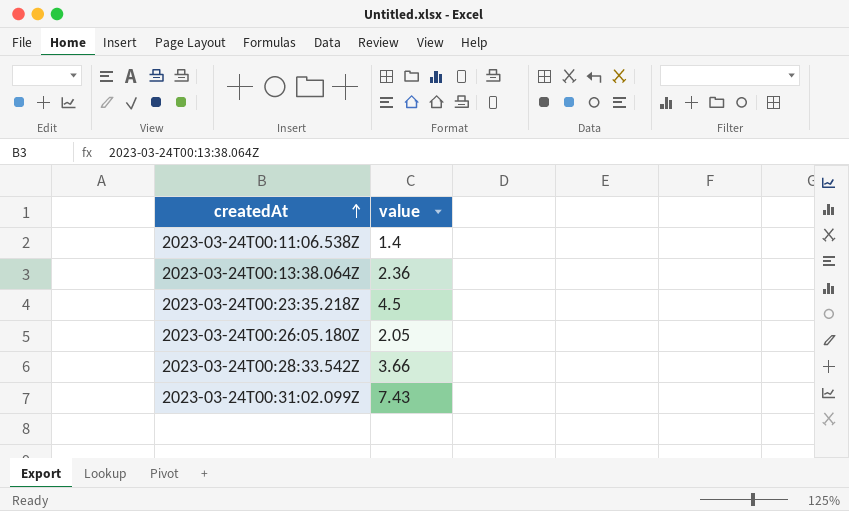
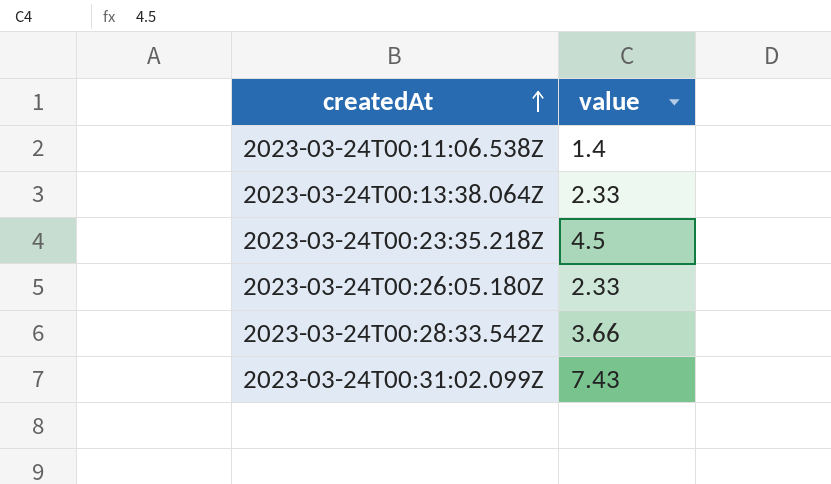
2023-03-24T00:13:38.064Z | value: 2.36 -> 2.33
2023-03-24T00:26:05.180Z | value: 2.05 -> 2.33

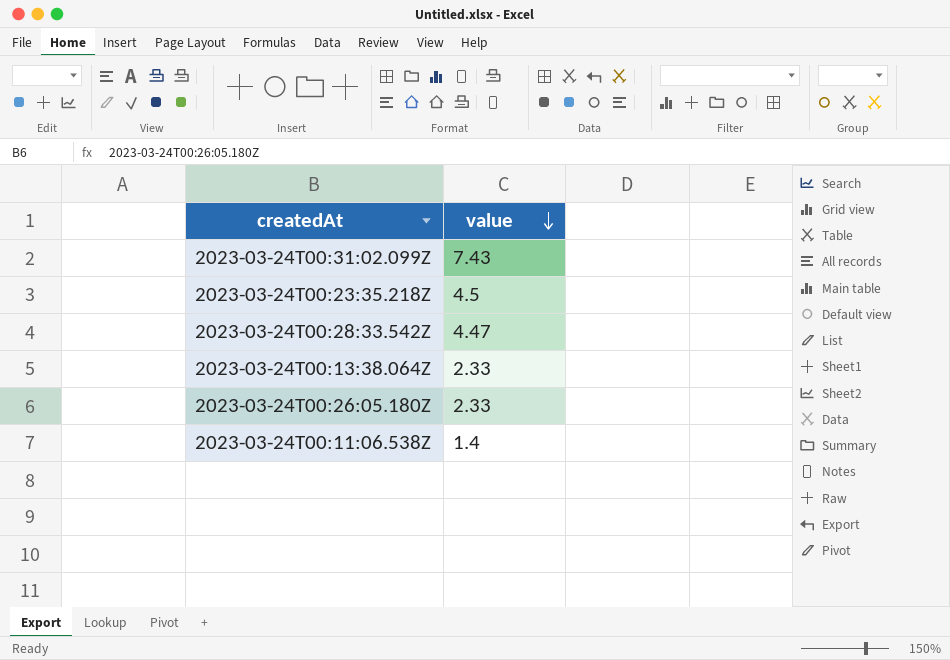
row order: createdAt ascending -> value descending
2023-03-24T00:28:33.542Z | value: 3.66 -> 4.47

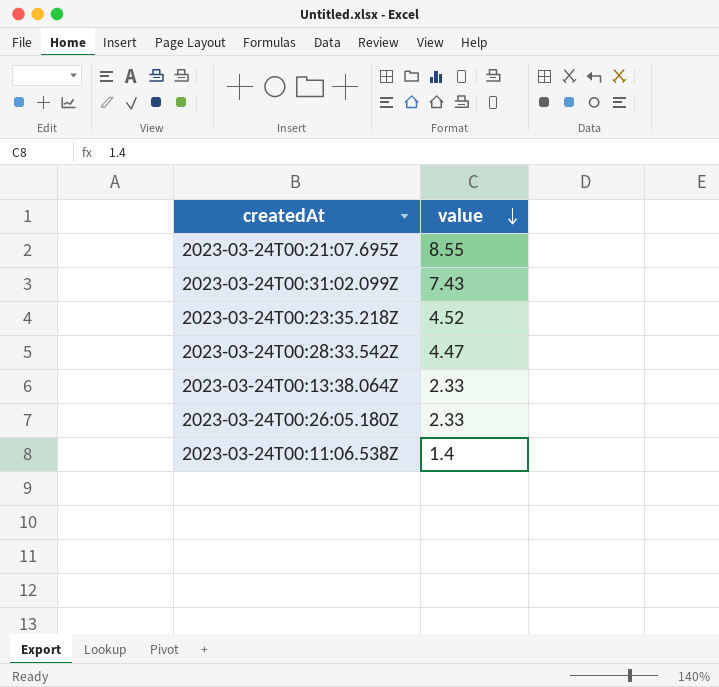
row 2023-03-24T00:21:07.695Z: none -> 8.55
2023-03-24T00:23:35.218Z | value: 4.5 -> 4.52

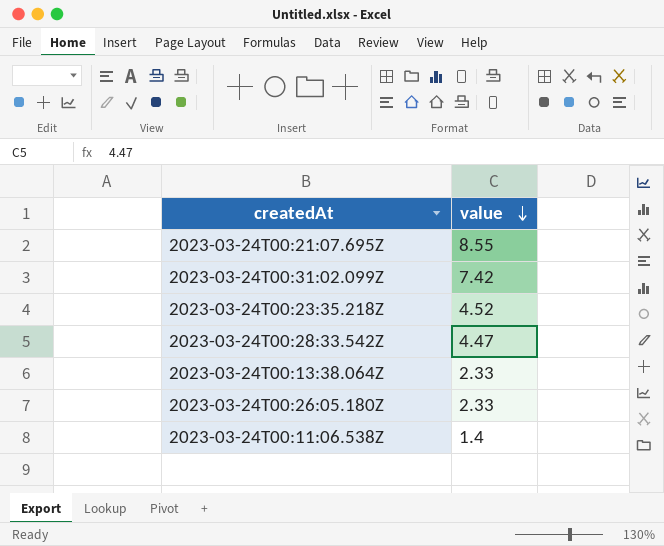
2023-03-24T00:31:02.099Z | value: 7.43 -> 7.42

